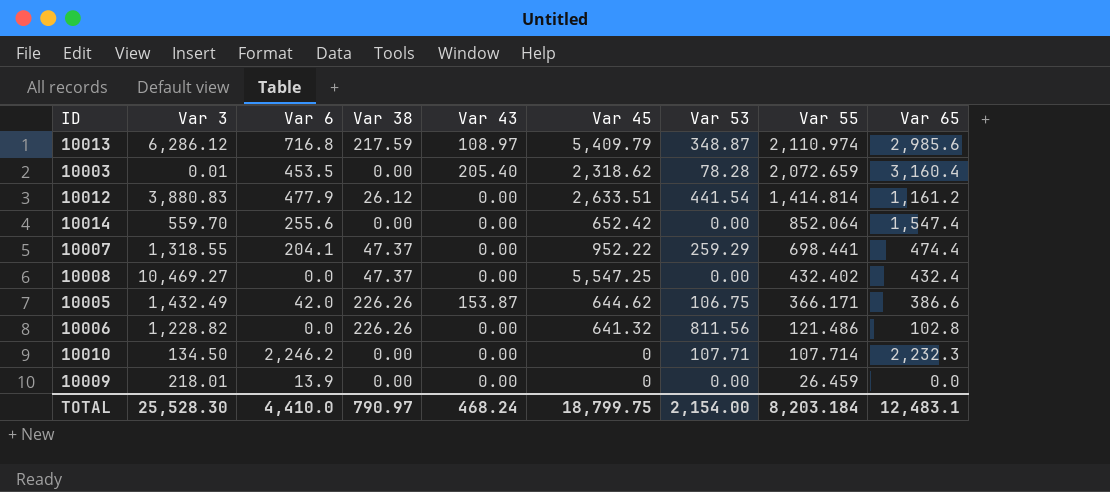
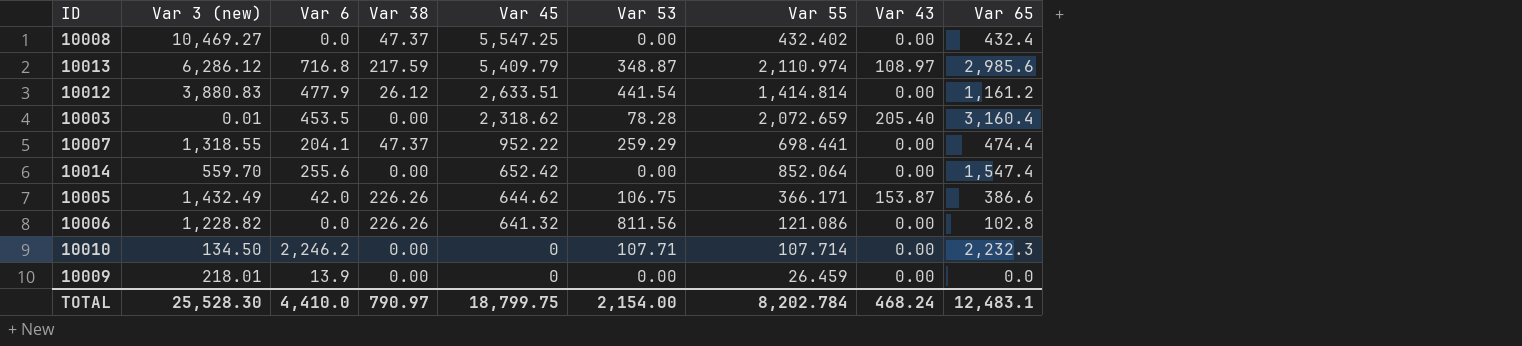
row order: Var 55 descending -> Var 45 descending
column name: Var 3 -> Var 3 (new)
column Var 43 | position: 5 -> 8
10006 | Var 55: 121.486 -> 121.086
TOTAL | Var 55: 8,203.184 -> 8,202.784

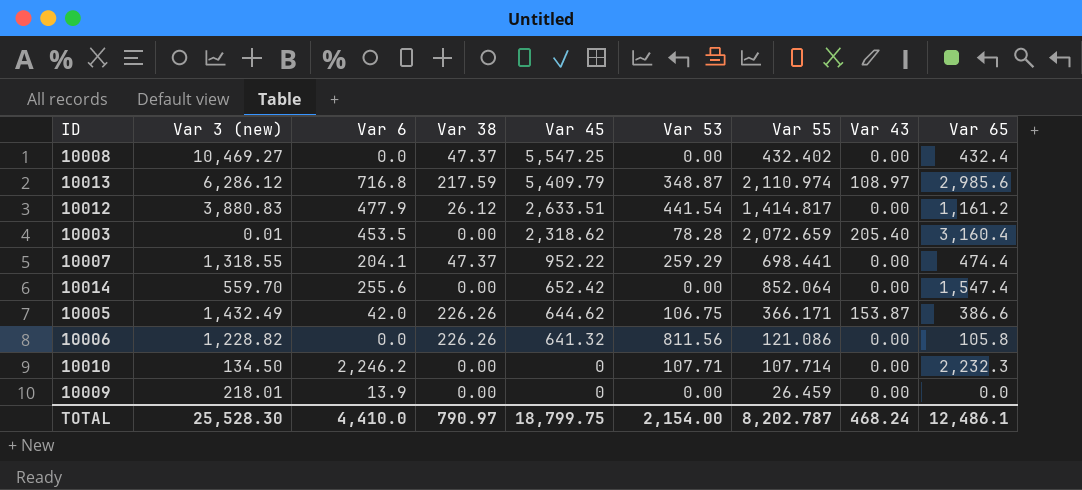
10012 | Var 55: 1,414.814 -> 1,414.817
10006 | Var 65: 102.8 -> 105.8
TOTAL | Var 55: 8,202.784 -> 8,202.787
TOTAL | Var 65: 12,483.1 -> 12,486.1

